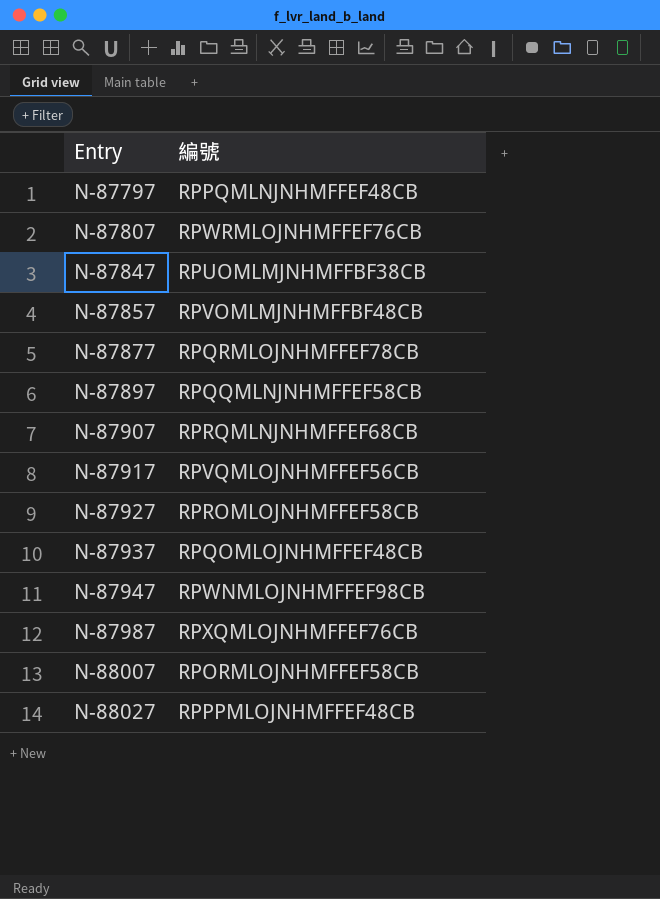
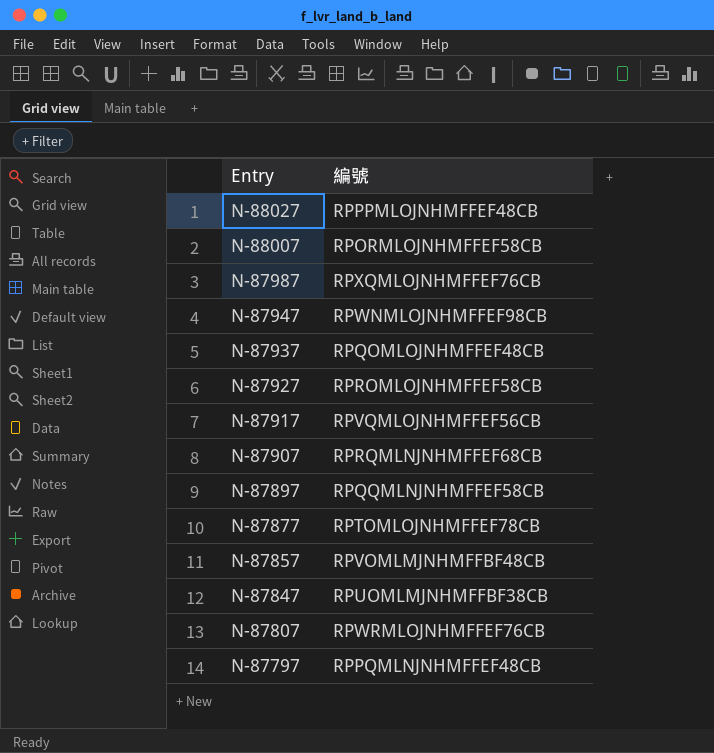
row order: Entry ascending -> Entry descending
N-87877 | 編號: RPQRMLOJNHMFFEF78CB -> RPTOMLOJNHMFFEF78CB

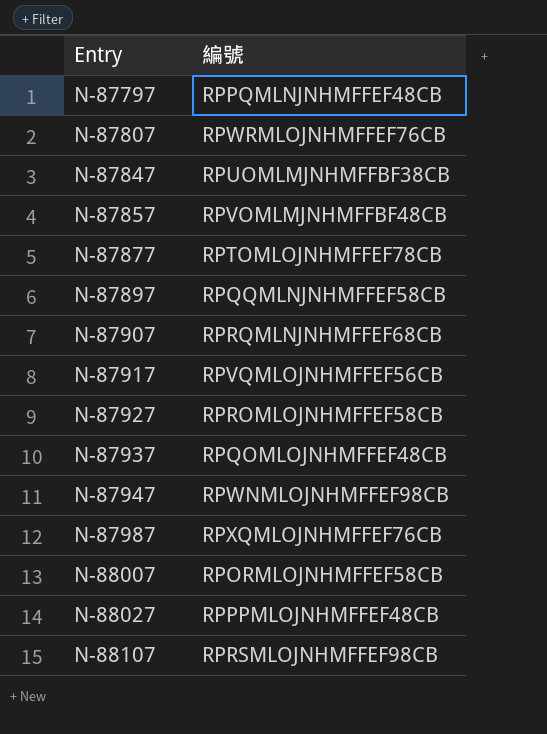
row order: Entry descending -> Entry ascending
row N-88107: none -> RPRSMLOJNHMFFEF98CB

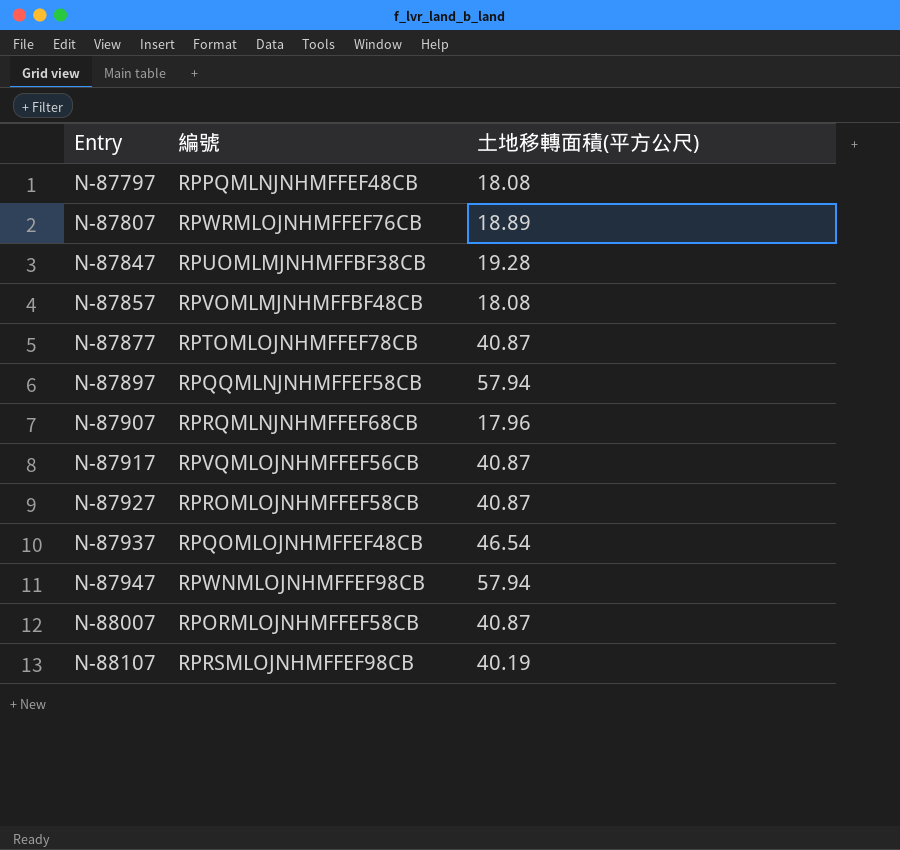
column 土地移轉面積(平方公尺) | position: none -> 3
row N-87987: RPXQMLOJNHMFFEF76CB -> none
row N-88027: RPPPMLOJNHMFFEF48CB -> none

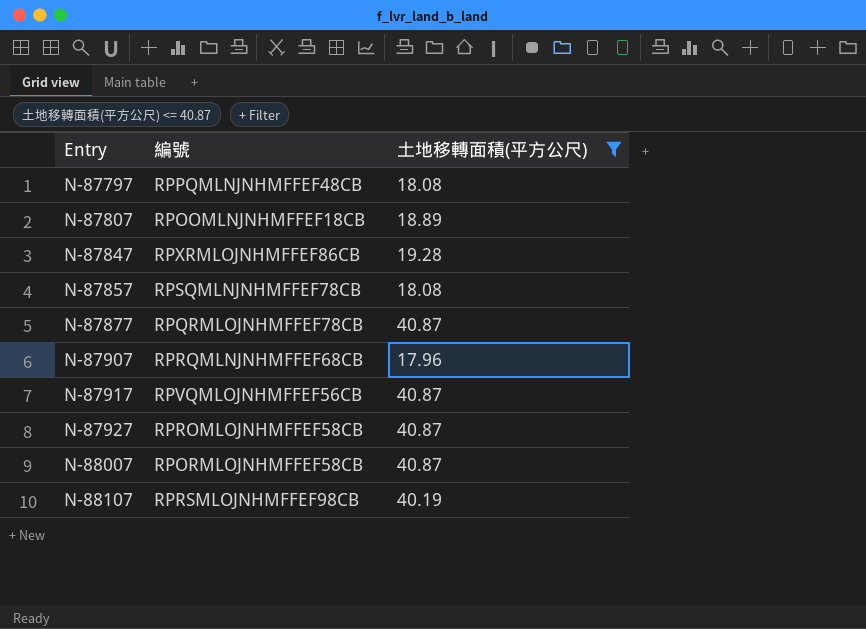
filter: none -> 土地移轉面積(平方公尺) <= 40.87
N-87807 | 編號: RPWRMLOJNHMFFEF76CB -> RPOOMLNJNHMFFEF18CB
N-87847 | 編號: RPUOMLMJNHMFFBF38CB -> RPXRMLOJNHMFFEF86CB
N-87857 | 編號: RPVOMLMJNHMFFBF48CB -> RPSQMLNJNHMFFEF78CB
N-87877 | 編號: RPTOMLOJNHMFFEF78CB -> RPQRMLOJNHMFFEF78CB

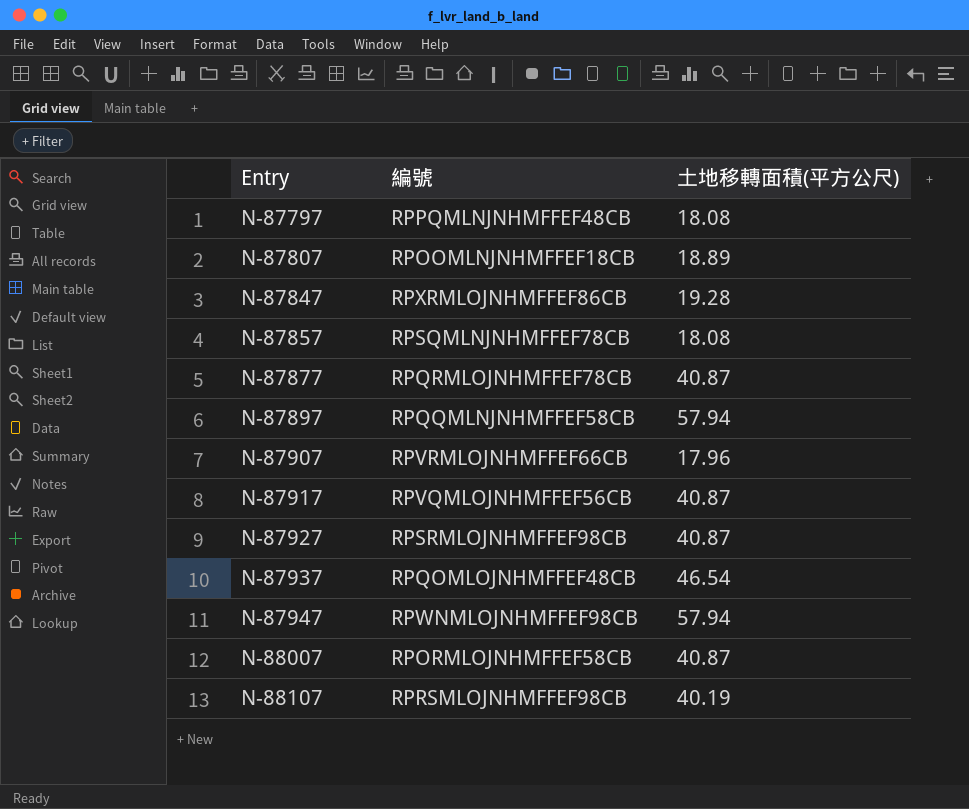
filter: 土地移轉面積(平方公尺) <= 40.87 -> none
N-87907 | 編號: RPRQMLNJNHMFFEF68CB -> RPVRMLOJNHMFFEF66CB
N-87927 | 編號: RPROMLOJNHMFFEF58CB -> RPSRMLOJNHMFFEF98CB

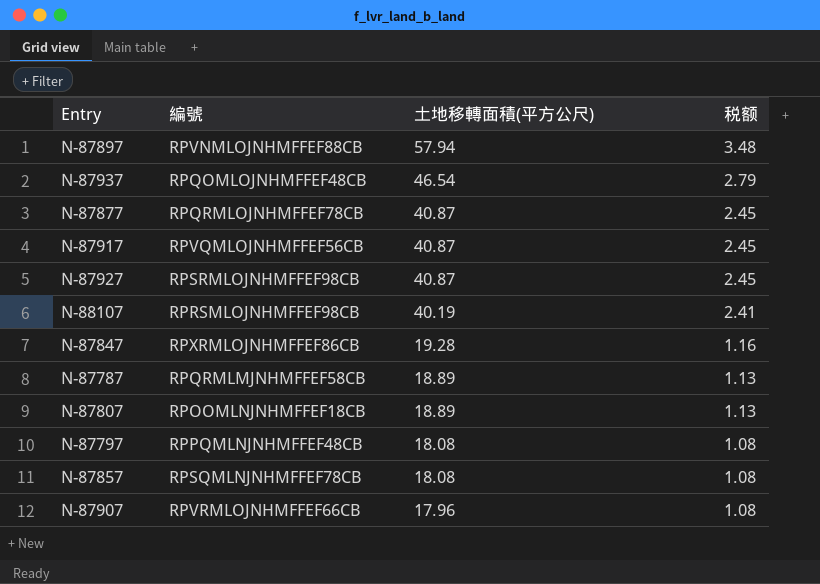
row order: Entry ascending -> 土地移轉面積(平方公尺) descending
column 税额 | formula: none -> [土地移轉面積(平方公尺)] * 0.06
row N-87947: RPWNMLOJNHMFFEF98CB | 57.94 -> none
row N-88007: RPORMLOJNHMFFEF58CB | 40.87 -> none
N-87897 | 編號: RPQQMLNJNHMFFEF58CB -> RPVNMLOJNHMFFEF88CB
row N-87787: none -> RPQRMLMJNHMFFEF58CB | 18.89 | 1.13

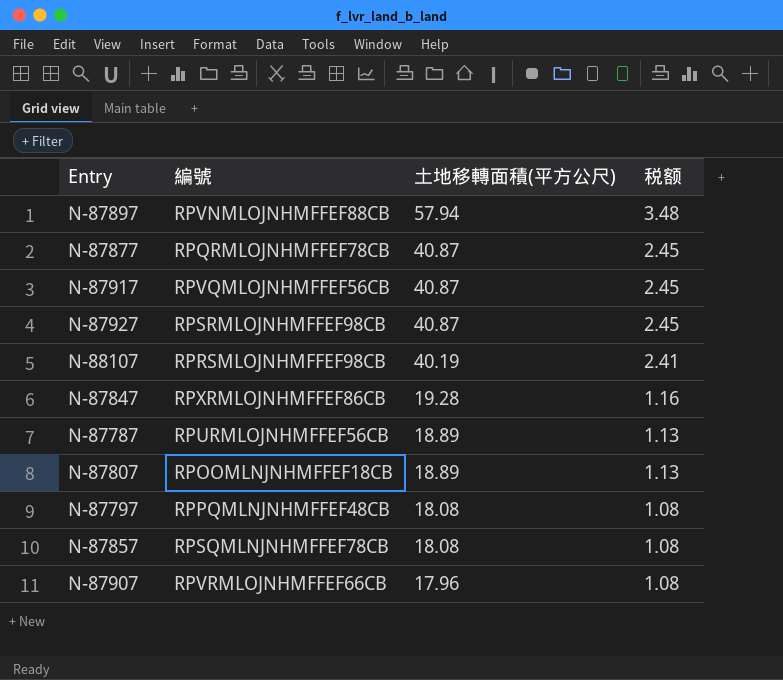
row N-87937: RPQOMLOJNHMFFEF48CB | 46.54 | 2.79 -> none
N-87787 | 編號: RPQRMLMJNHMFFEF58CB -> RPURMLOJNHMFFEF56CB

